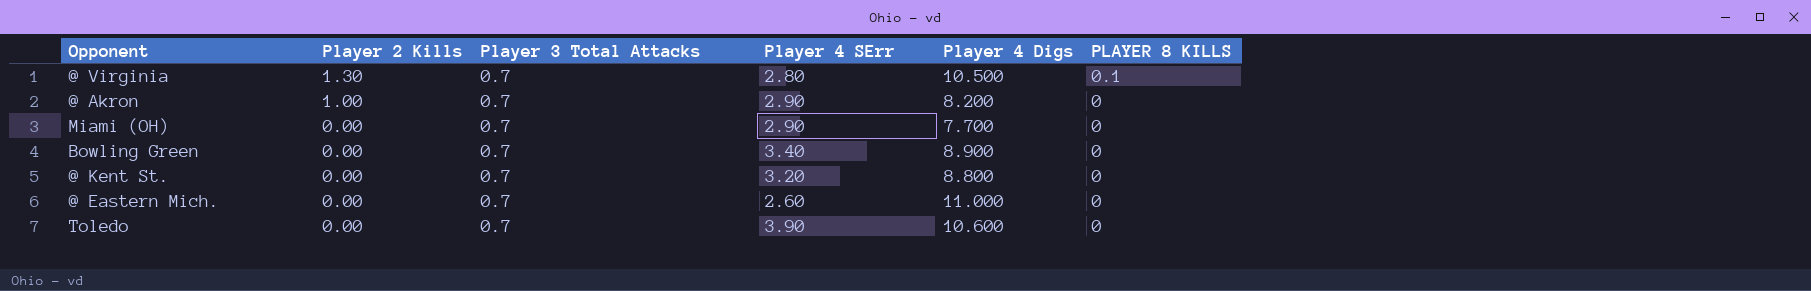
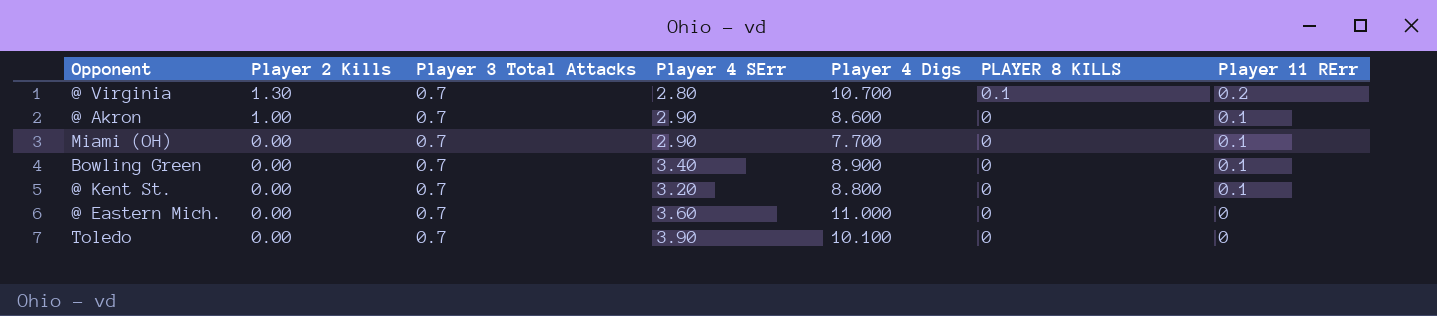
column Player 11 RErr | position: none -> 7
@ Virginia | Player 4 Digs: 10.500 -> 10.700
@ Akron | Player 4 Digs: 8.200 -> 8.600
@ Eastern Mich. | Player 4 SErr: 2.60 -> 3.60
Toledo | Player 4 Digs: 10.600 -> 10.100

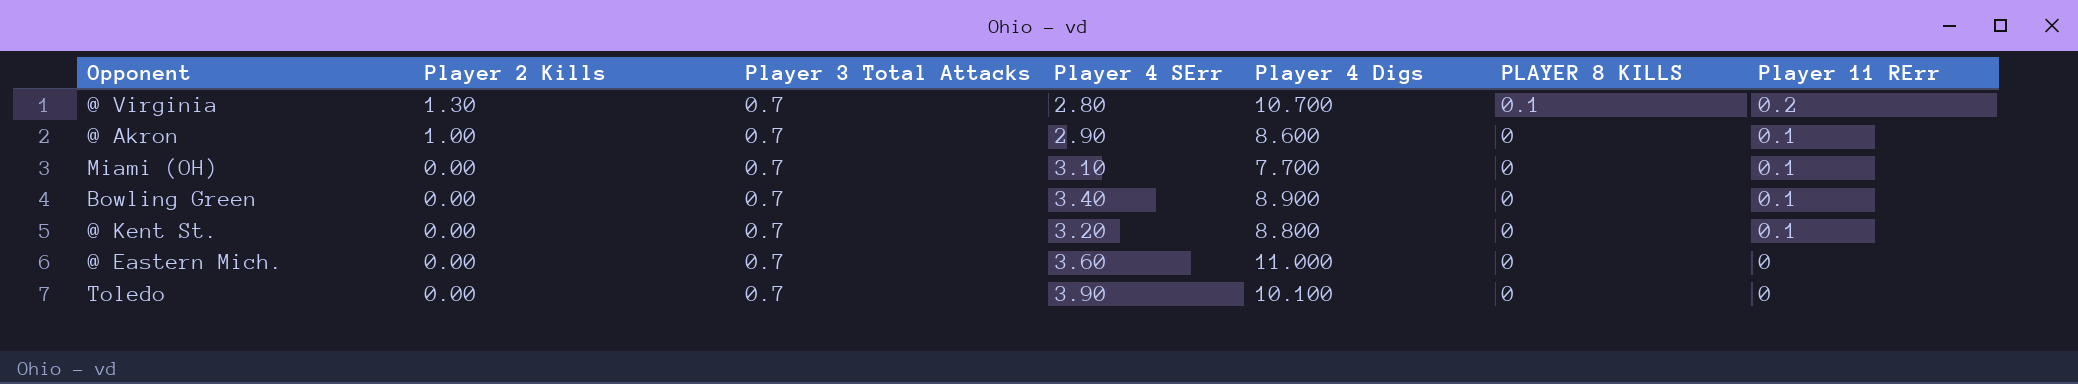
Miami (OH) | Player 4 SErr: 2.90 -> 3.10

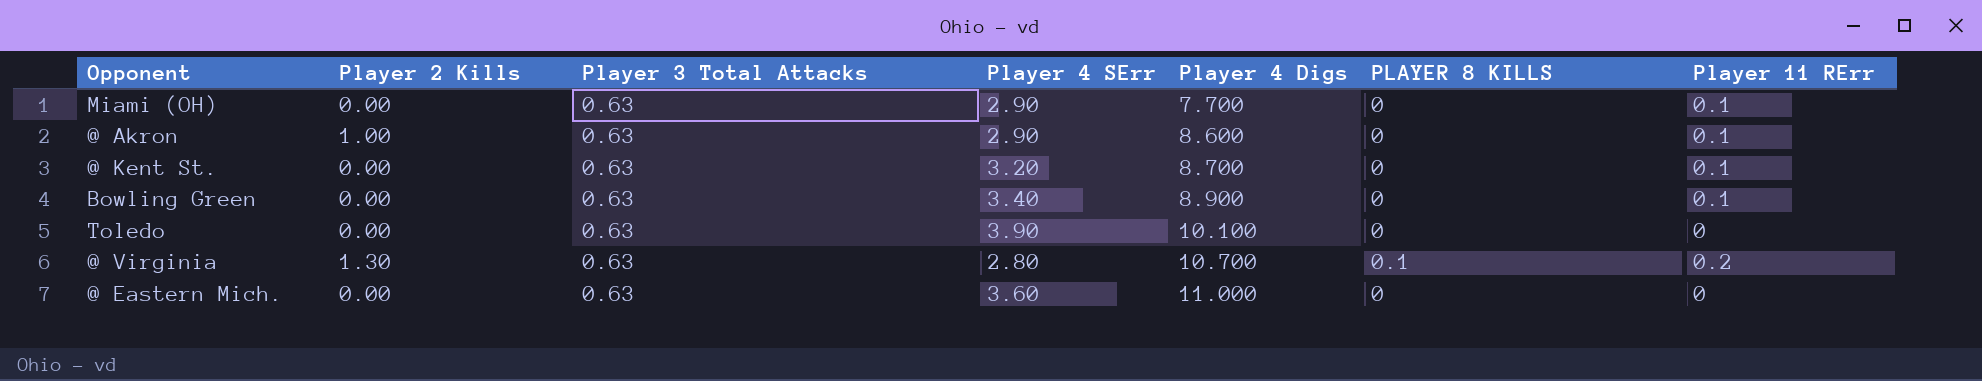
row order: Player 2 Kills descending -> Player 4 Digs ascending
Miami (OH) | Player 3 Total Attacks: 0.7 -> 0.63
Miami (OH) | Player 4 SErr: 3.10 -> 2.90
@ Akron | Player 3 Total Attacks: 0.7 -> 0.63
@ Kent St. | Player 3 Total Attacks: 0.7 -> 0.63
@ Kent St. | Player 4 Digs: 8.800 -> 8.700
Bowling Green | Player 3 Total Attacks: 0.7 -> 0.63
Toledo | Player 3 Total Attacks: 0.7 -> 0.63
@ Virginia | Player 3 Total Attacks: 0.7 -> 0.63
@ Eastern Mich. | Player 3 Total Attacks: 0.7 -> 0.63

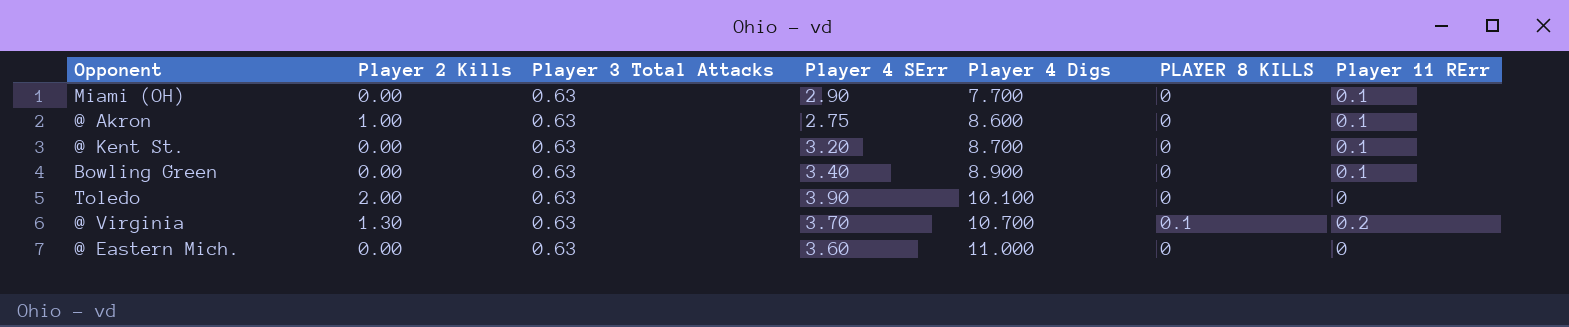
@ Akron | Player 4 SErr: 2.90 -> 2.75
Toledo | Player 2 Kills: 0.00 -> 2.00
@ Virginia | Player 4 SErr: 2.80 -> 3.70

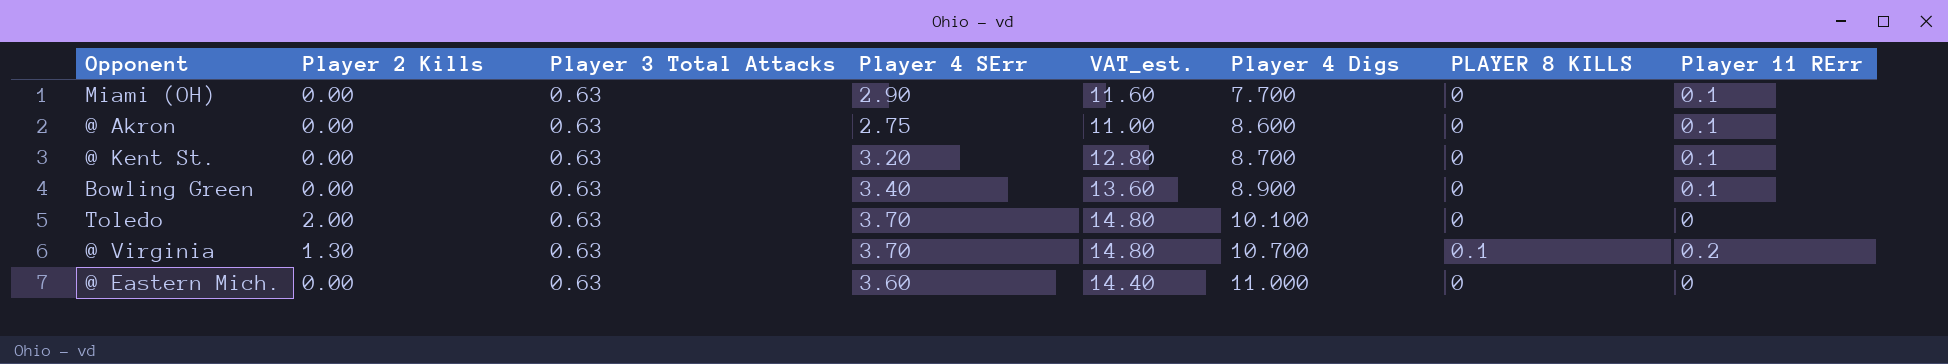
column VAT_est. | formula: none -> [Player 4 SErr] * 4
@ Akron | Player 2 Kills: 1.00 -> 0.00
Toledo | Player 4 SErr: 3.90 -> 3.70

